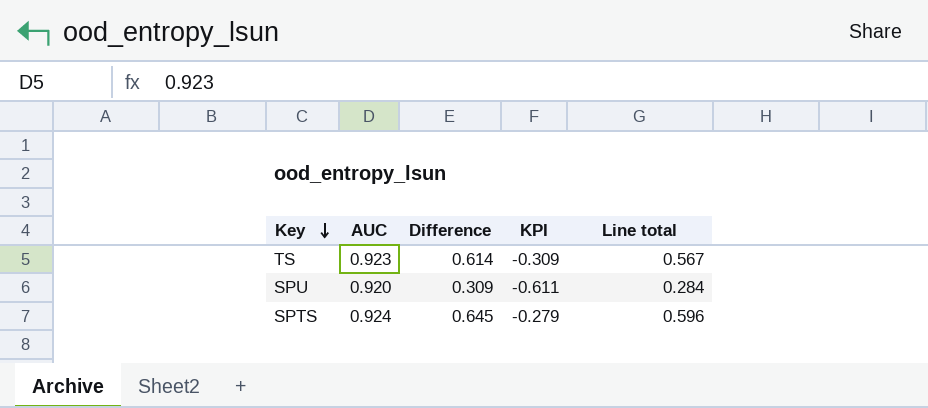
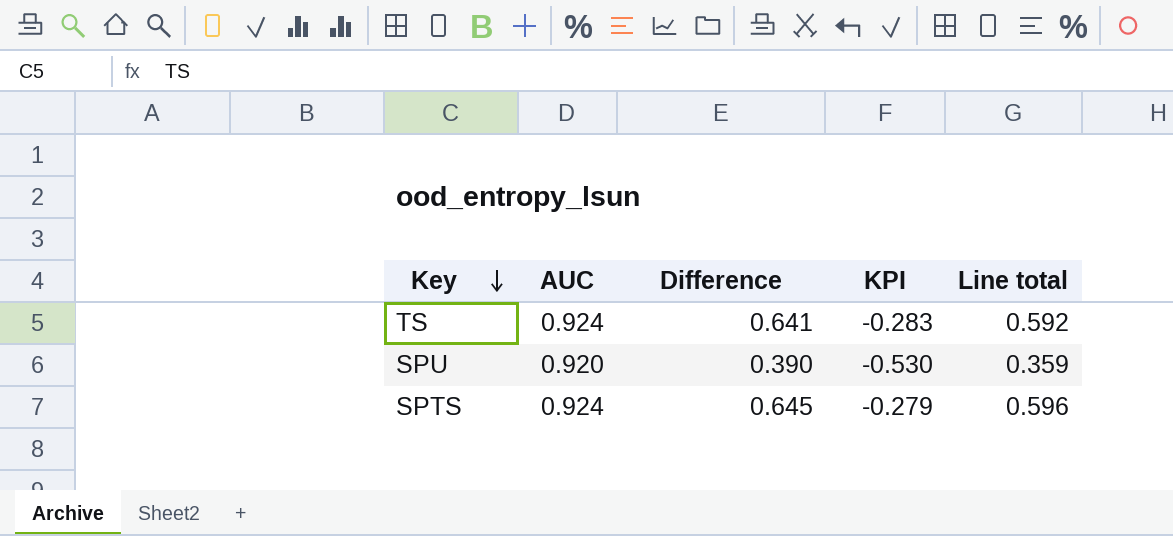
TS | AUC: 0.923 -> 0.924
TS | Difference: 0.614 -> 0.641
TS | KPI: -0.309 -> -0.283
TS | Line total: 0.567 -> 0.592
SPU | Difference: 0.309 -> 0.390
SPU | KPI: -0.611 -> -0.530
SPU | Line total: 0.284 -> 0.359

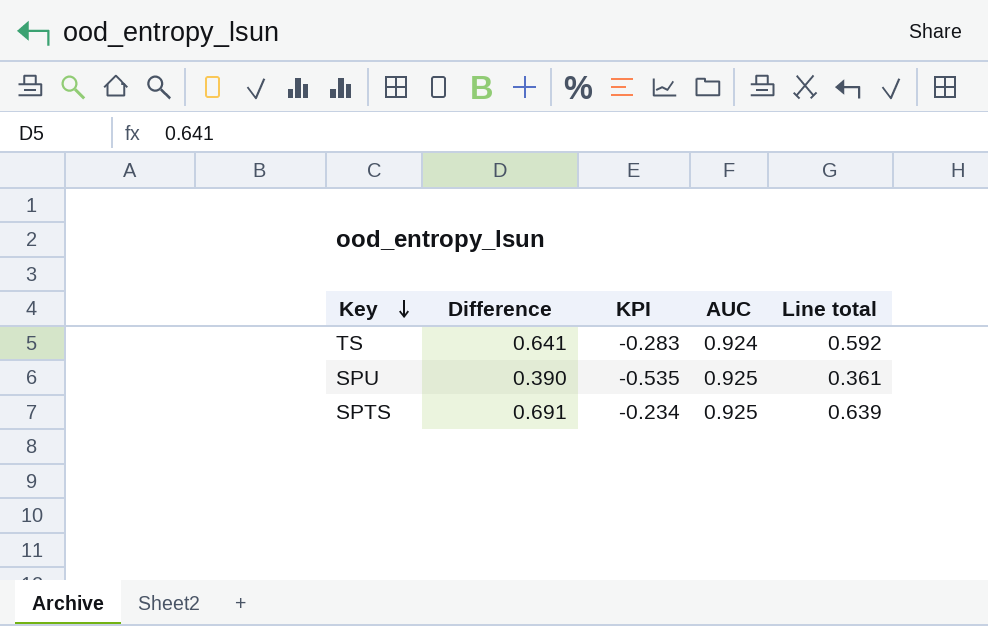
column AUC | position: 2 -> 4
SPU | KPI: -0.530 -> -0.535
SPU | AUC: 0.920 -> 0.925
SPU | Line total: 0.359 -> 0.361
SPTS | Difference: 0.645 -> 0.691
SPTS | KPI: -0.279 -> -0.234
SPTS | AUC: 0.924 -> 0.925
SPTS | Line total: 0.596 -> 0.639

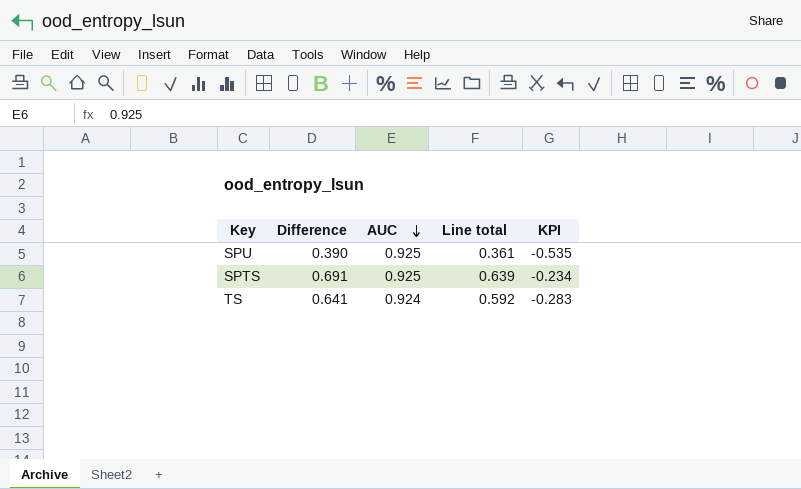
row order: Key descending -> AUC descending
column KPI | position: 3 -> 5

